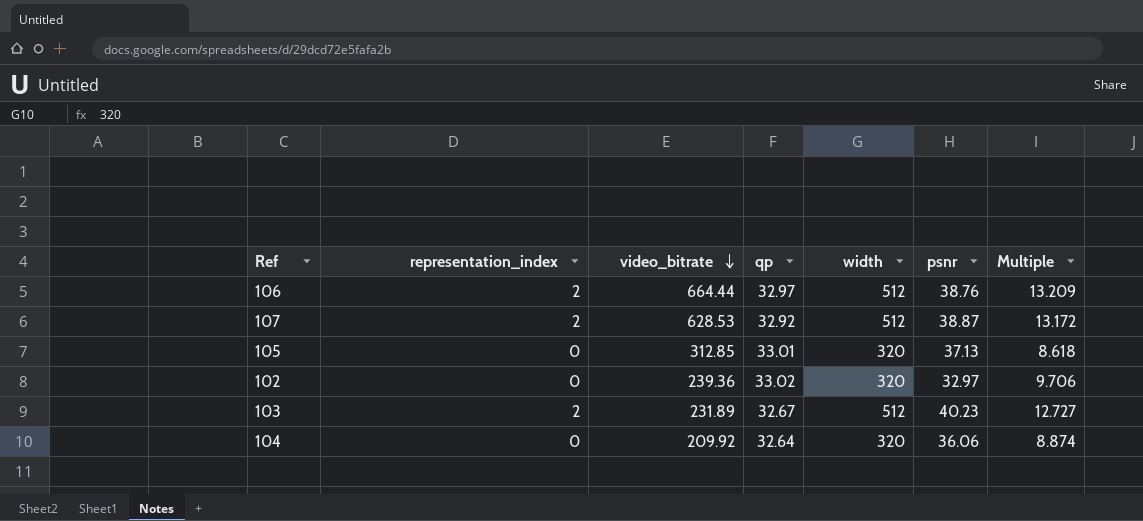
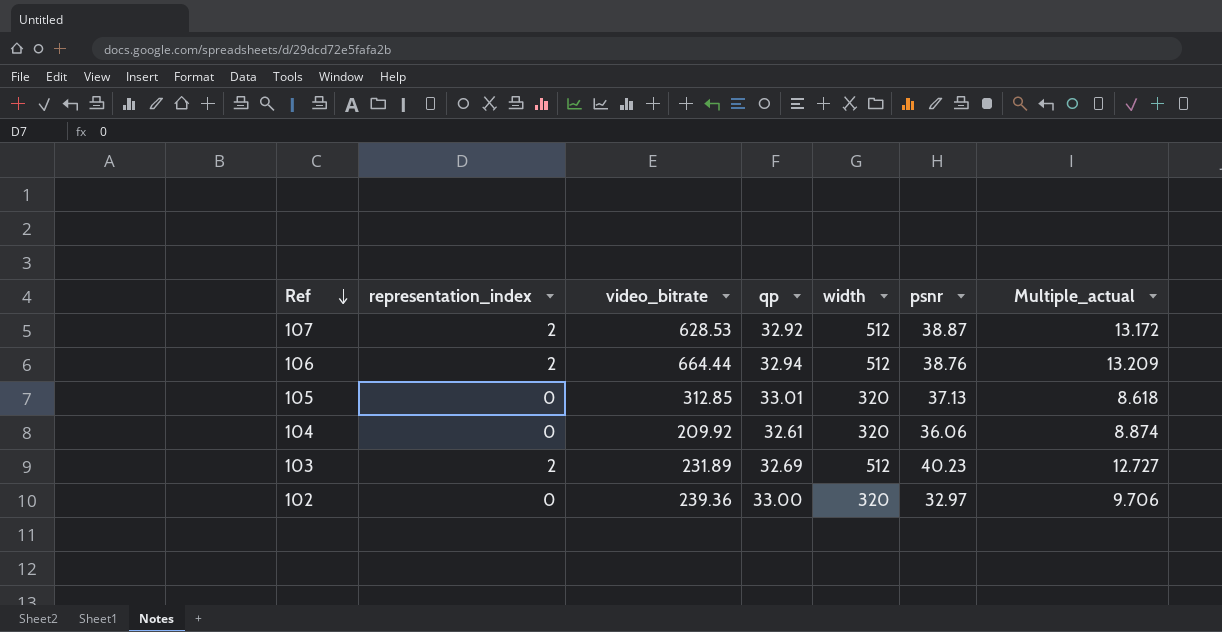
row order: video_bitrate descending -> Ref descending
column name: Multiple -> Multiple_actual
106 | qp: 32.97 -> 32.94
104 | qp: 32.64 -> 32.61
103 | qp: 32.67 -> 32.69
102 | qp: 33.02 -> 33.00

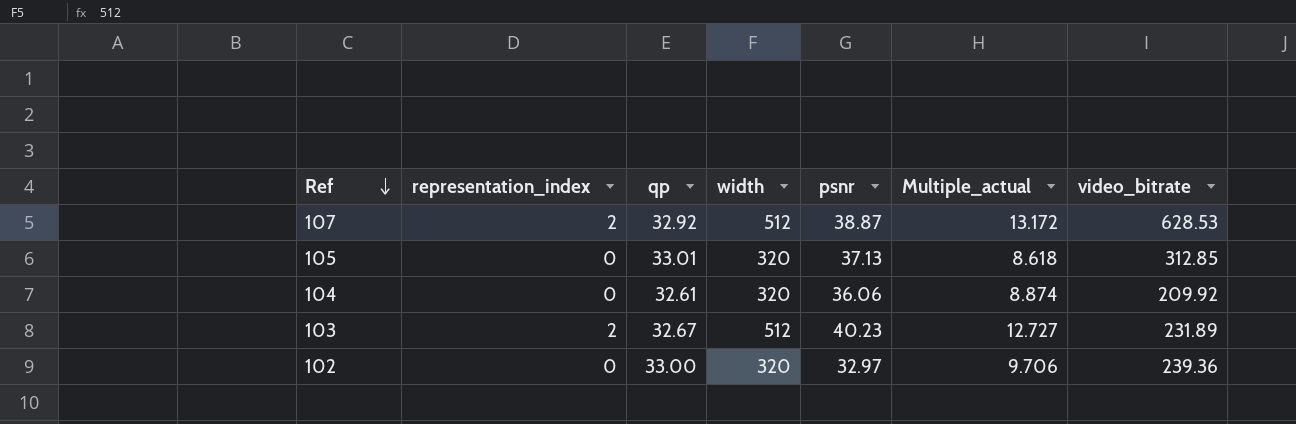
column video_bitrate | position: 3 -> 7
row 106: 2 | 664.44 | 32.94 | 512 | 38.76 | 13.209 -> none
103 | qp: 32.69 -> 32.67

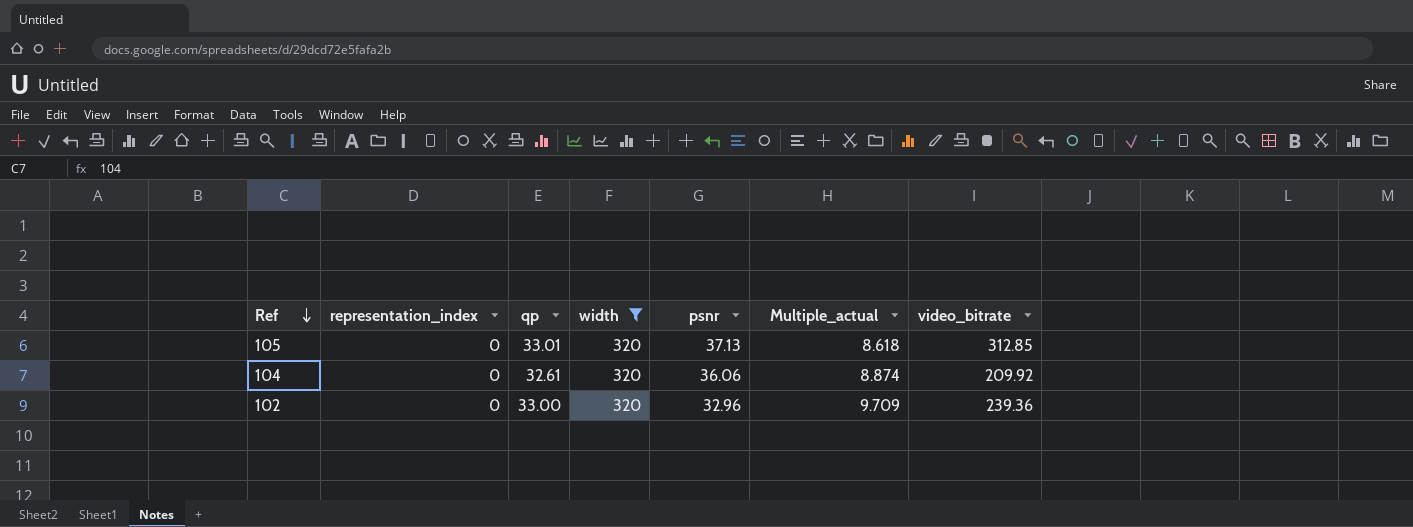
filter: none -> width = 320
102 | psnr: 32.97 -> 32.96
102 | Multiple_actual: 9.706 -> 9.709

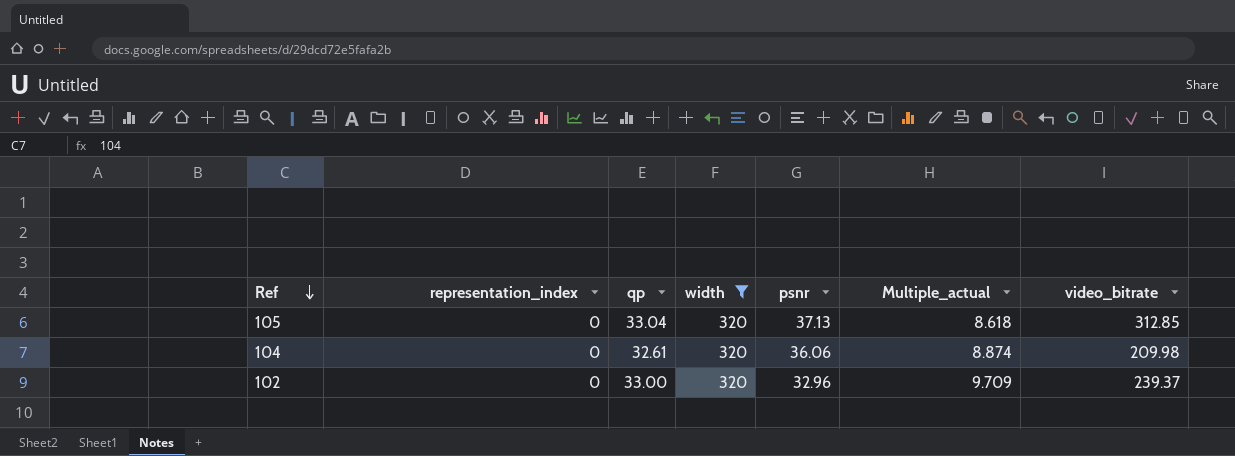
105 | qp: 33.01 -> 33.04
104 | video_bitrate: 209.92 -> 209.98
102 | video_bitrate: 239.36 -> 239.37

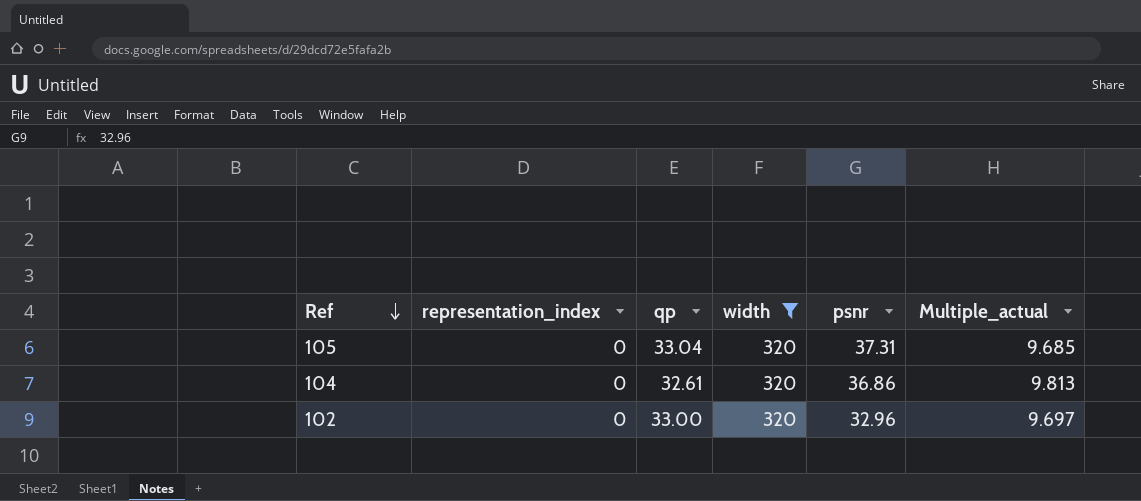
column video_bitrate | position: 7 -> none
column Multiple_actual | formula: [width] / [psnr] -> [width] / [qp]
105 | psnr: 37.13 -> 37.31
104 | psnr: 36.06 -> 36.86

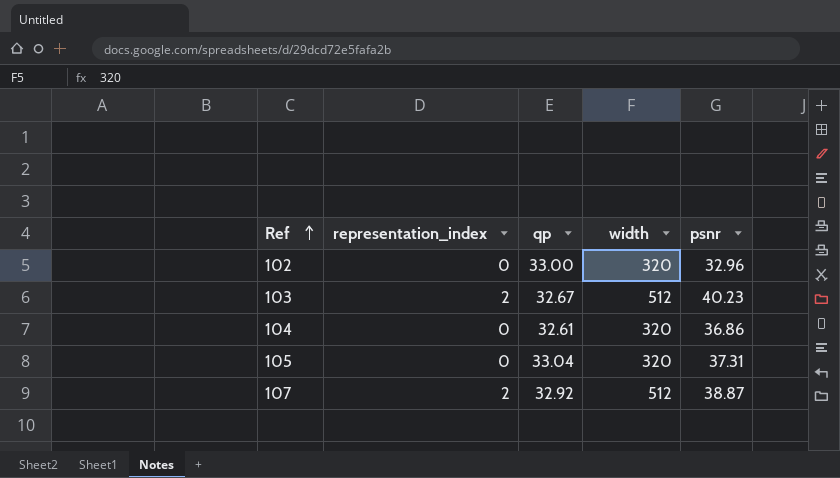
filter: width = 320 -> none
row order: Ref descending -> Ref ascending
column Multiple_actual | formula: [width] / [qp] -> none

